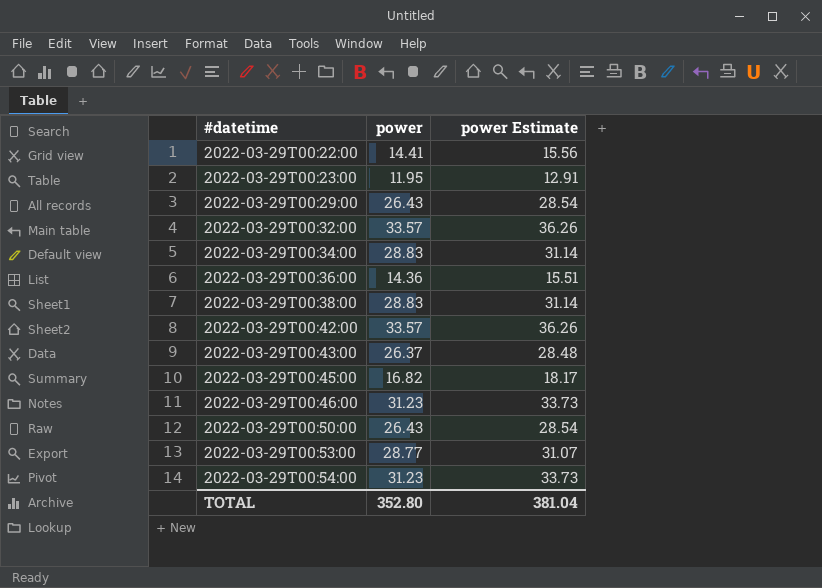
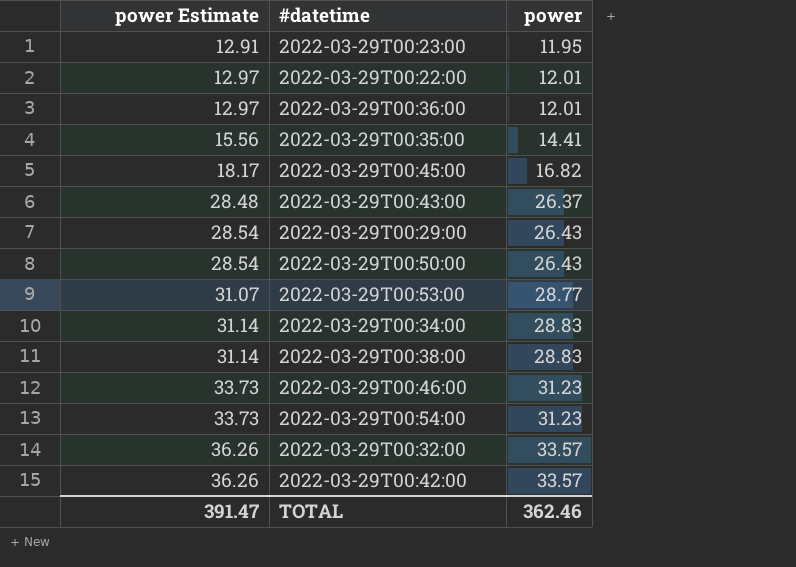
row order: #datetime ascending -> power Estimate ascending
column power Estimate | position: 3 -> 1
2022-03-29T00:22:00 | power Estimate: 15.56 -> 12.97
2022-03-29T00:22:00 | power: 14.41 -> 12.01
2022-03-29T00:36:00 | power Estimate: 15.51 -> 12.97
2022-03-29T00:36:00 | power: 14.36 -> 12.01
row 2022-03-29T00:35:00: none -> 15.56 | 14.41
TOTAL | power Estimate: 381.04 -> 391.47
TOTAL | power: 352.80 -> 362.46

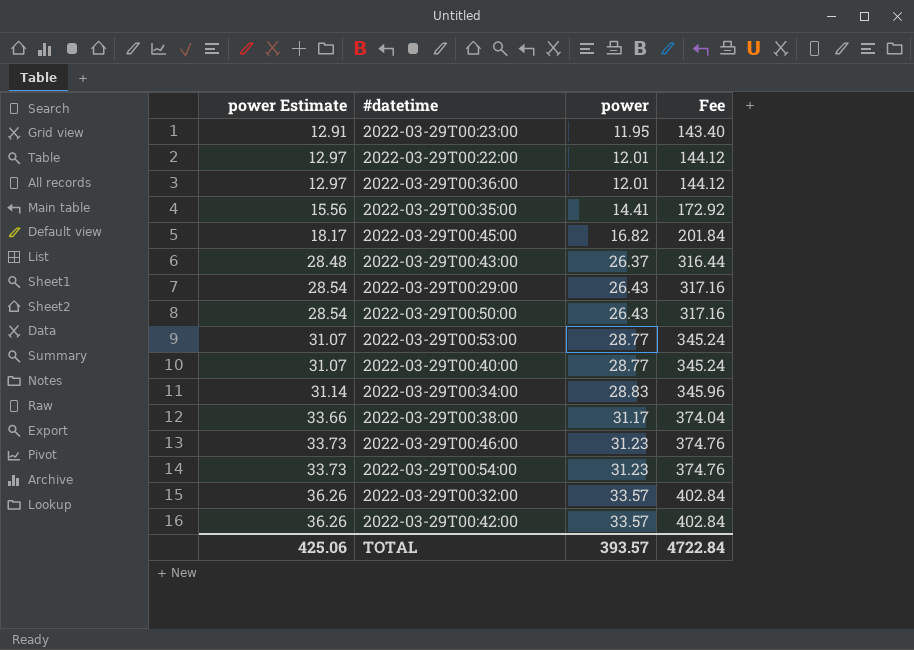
column Fee | formula: none -> [power] * 12
row 2022-03-29T00:40:00: none -> 31.07 | 28.77 | 345.24
2022-03-29T00:38:00 | power Estimate: 31.14 -> 33.66
2022-03-29T00:38:00 | power: 28.83 -> 31.17
TOTAL | power Estimate: 391.47 -> 425.06
TOTAL | power: 362.46 -> 393.57

